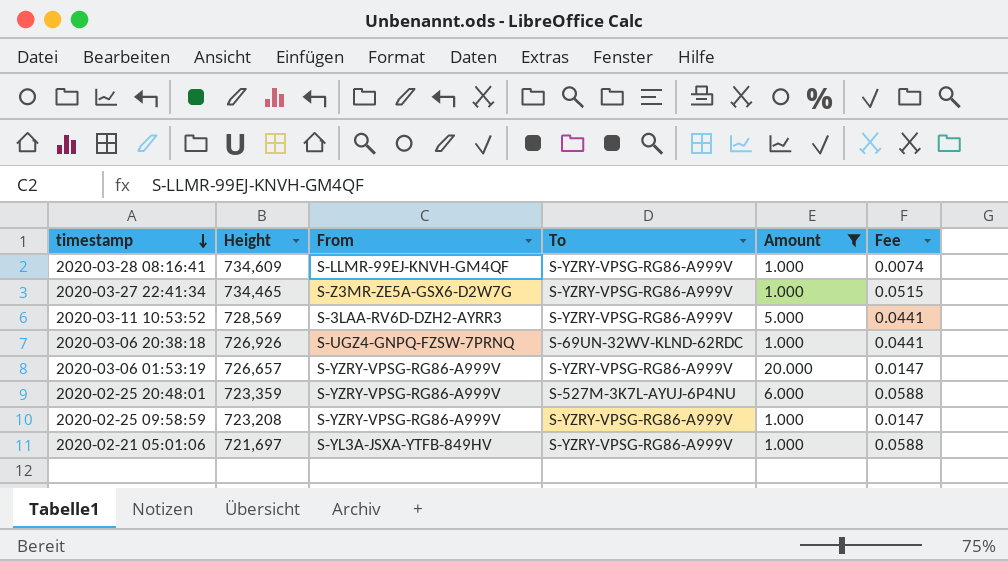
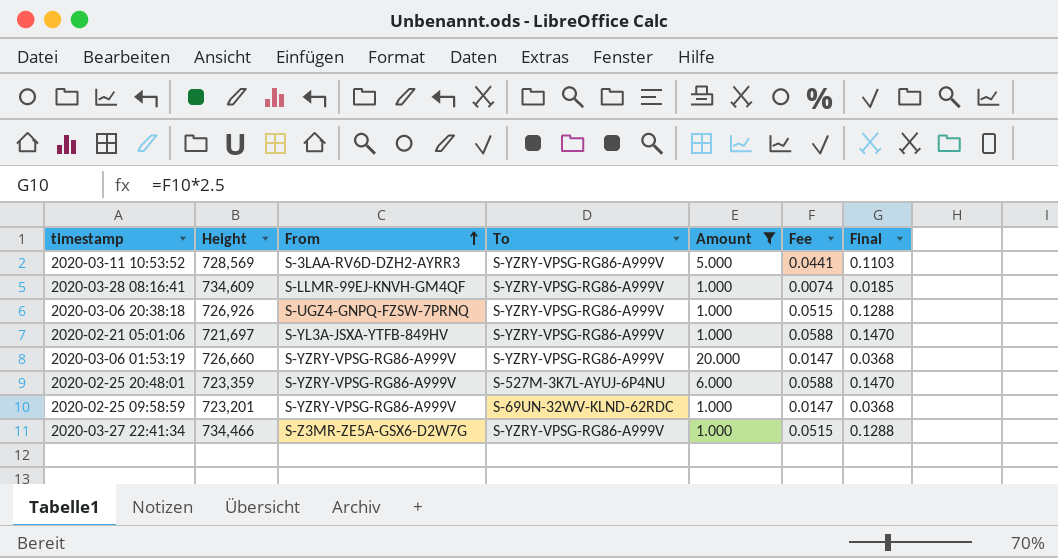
row order: timestamp descending -> From ascending
column Final | formula: none -> [Fee] * 2.5
2020-03-06 20:38:18 | To: S-69UN-32WV-KLND-62RDC -> S-YZRY-VPSG-RG86-A999V
2020-03-06 20:38:18 | Fee: 0.0441 -> 0.0515
2020-03-06 01:53:19 | Height: 726,657 -> 726,660
2020-02-25 09:58:59 | Height: 723,208 -> 723,201
2020-02-25 09:58:59 | To: S-YZRY-VPSG-RG86-A999V -> S-69UN-32WV-KLND-62RDC
2020-03-27 22:41:34 | Height: 734,465 -> 734,466

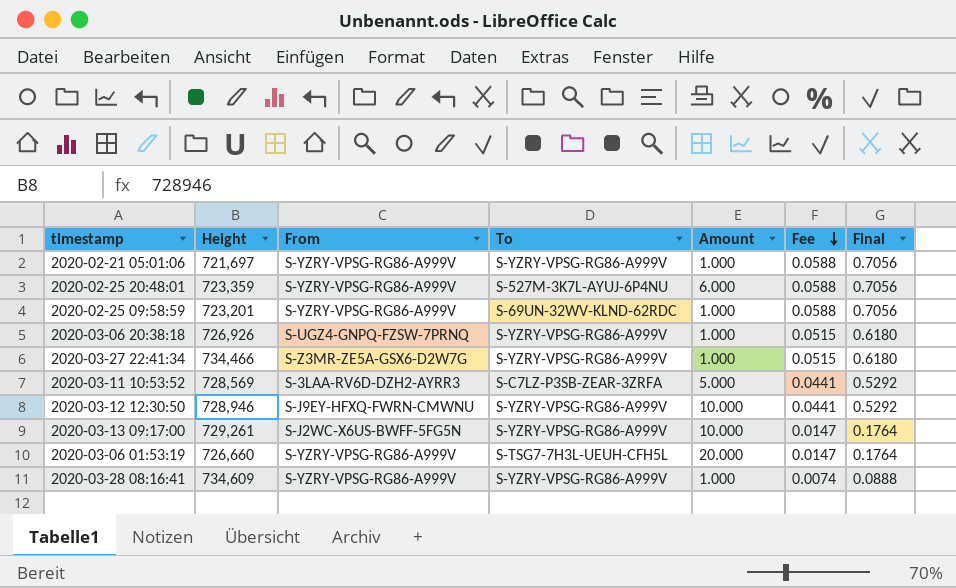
filter: Amount != 10.000 -> none
row order: From ascending -> Fee descending
column Final | formula: [Fee] * 2.5 -> [Fee] * 12
2020-02-21 05:01:06 | From: S-YL3A-JSXA-YTFB-849HV -> S-YZRY-VPSG-RG86-A999V
2020-02-25 09:58:59 | Fee: 0.0147 -> 0.0588
2020-03-11 10:53:52 | To: S-YZRY-VPSG-RG86-A999V -> S-C7LZ-P3SB-ZEAR-3ZRFA
2020-03-06 01:53:19 | To: S-YZRY-VPSG-RG86-A999V -> S-TSG7-7H3L-UEUH-CFH5L
2020-03-28 08:16:41 | From: S-LLMR-99EJ-KNVH-GM4QF -> S-YZRY-VPSG-RG86-A999V

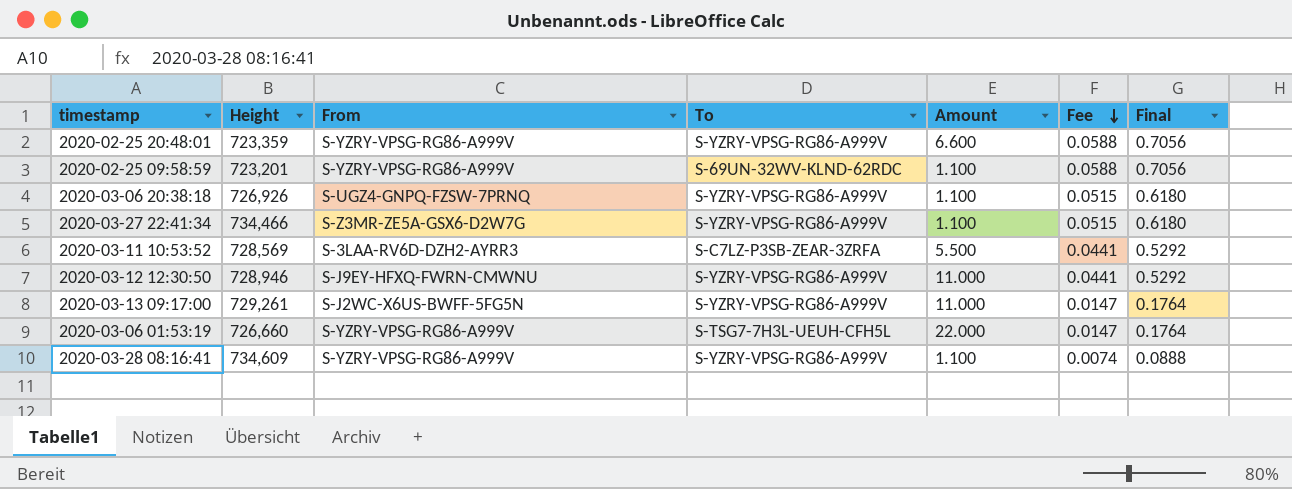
row 2020-02-21 05:01:06: 721,697 | S-YZRY-VPSG-RG86-A999V | S-YZRY-VPSG-RG86-A999V | 1.000 | 0.0588 | 0.7056 -> none
2020-02-25 20:48:01 | To: S-527M-3K7L-AYUJ-6P4NU -> S-YZRY-VPSG-RG86-A999V
2020-02-25 20:48:01 | Amount: 6.000 -> 6.600
2020-02-25 09:58:59 | Amount: 1.000 -> 1.100
2020-03-06 20:38:18 | Amount: 1.000 -> 1.100
2020-03-27 22:41:34 | Amount: 1.000 -> 1.100
2020-03-11 10:53:52 | Amount: 5.000 -> 5.500
2020-03-12 12:30:50 | Amount: 10.000 -> 11.000
2020-03-13 09:17:00 | Amount: 10.000 -> 11.000
2020-03-06 01:53:19 | Amount: 20.000 -> 22.000
2020-03-28 08:16:41 | Amount: 1.000 -> 1.100

